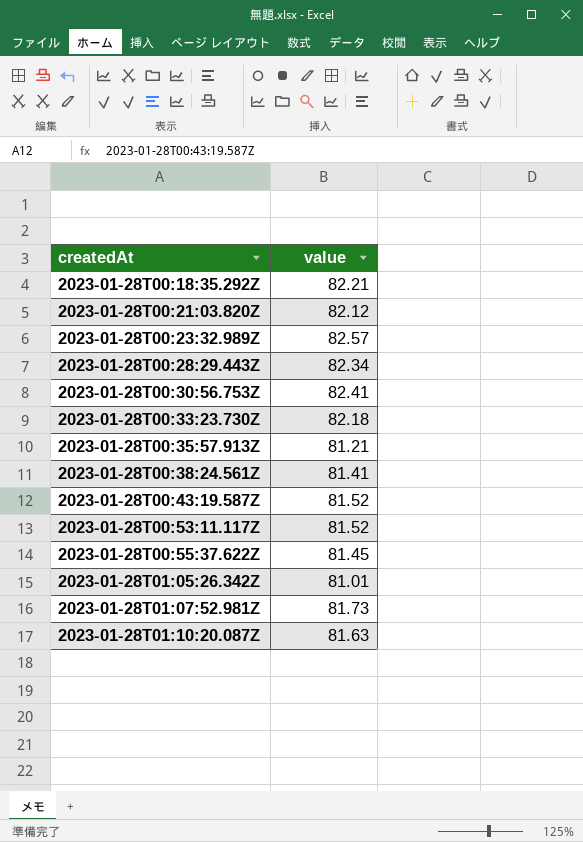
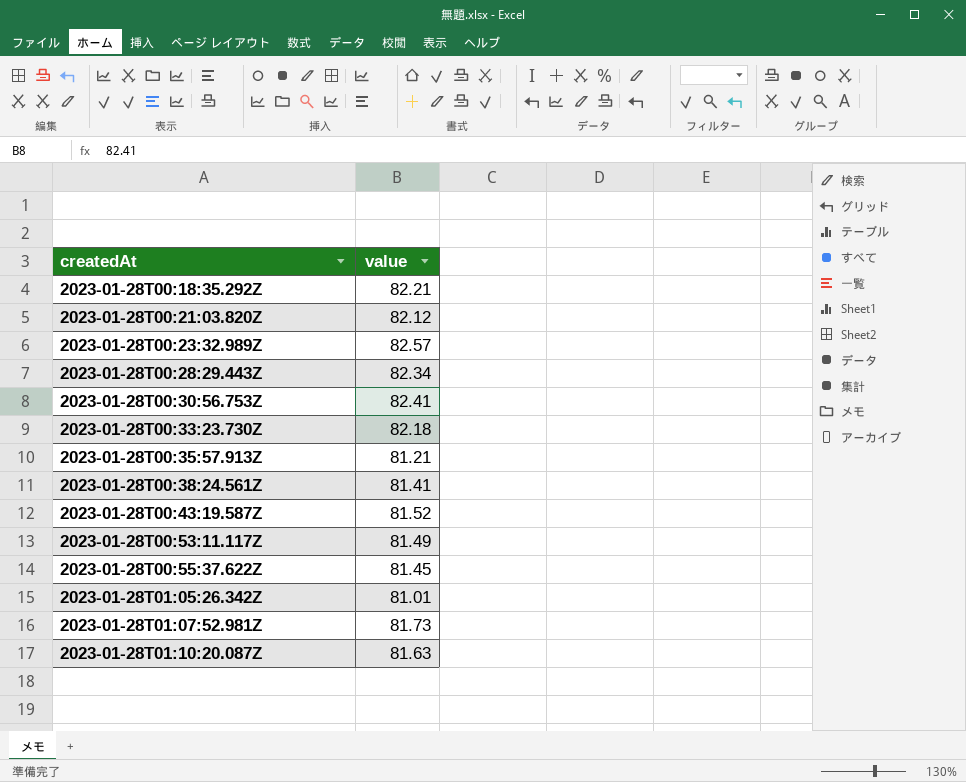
2023-01-28T00:53:11.117Z | value: 81.52 -> 81.49

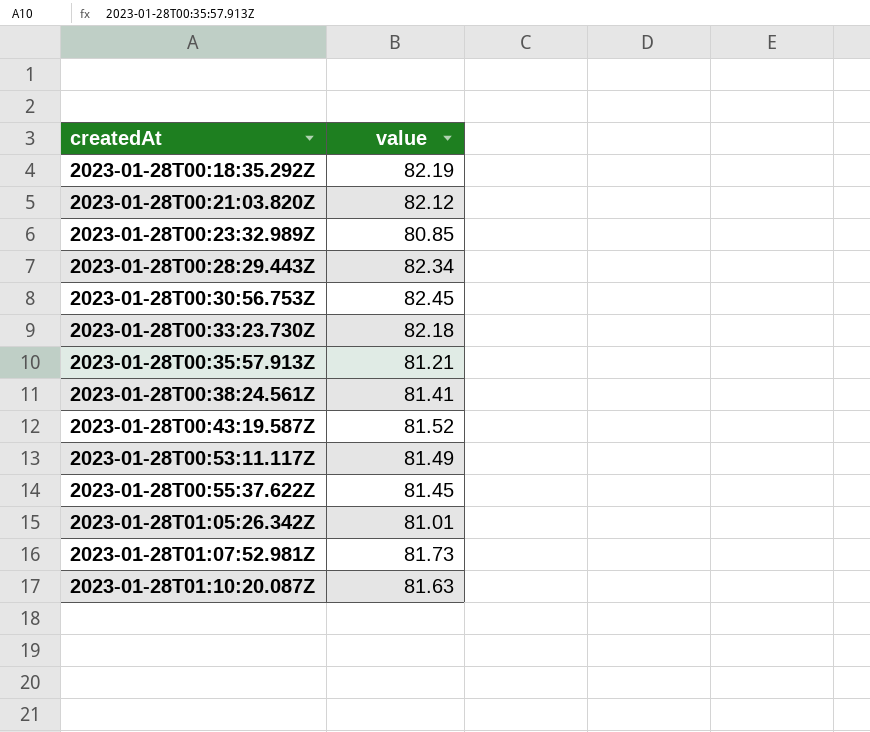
2023-01-28T00:18:35.292Z | value: 82.21 -> 82.19
2023-01-28T00:23:32.989Z | value: 82.57 -> 80.85
2023-01-28T00:30:56.753Z | value: 82.41 -> 82.45

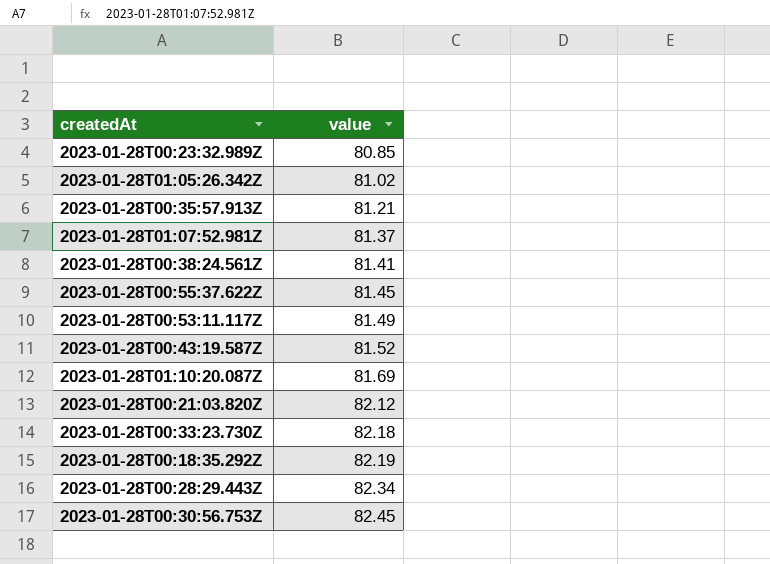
row order: createdAt ascending -> value ascending
2023-01-28T01:05:26.342Z | value: 81.01 -> 81.02
2023-01-28T01:07:52.981Z | value: 81.73 -> 81.37
2023-01-28T01:10:20.087Z | value: 81.63 -> 81.69

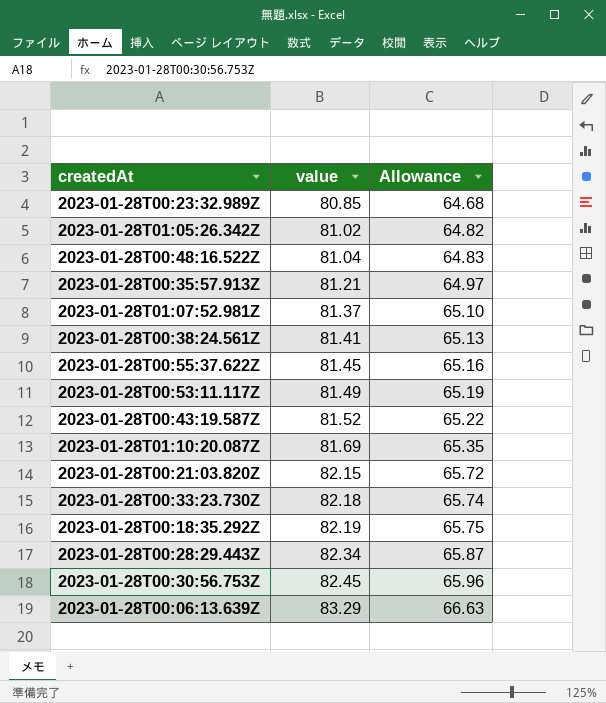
column Allowance | formula: none -> [value] * 0.8
row 2023-01-28T00:48:16.522Z: none -> 81.04 | 64.83
2023-01-28T00:21:03.820Z | value: 82.12 -> 82.15
row 2023-01-28T00:06:13.639Z: none -> 83.29 | 66.63

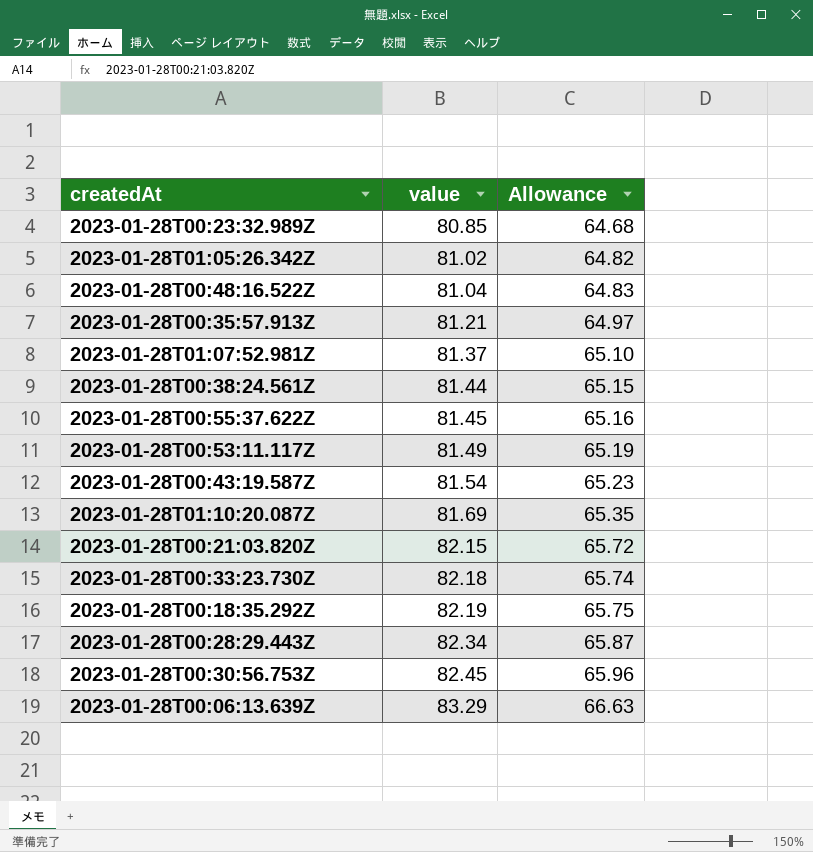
2023-01-28T00:38:24.561Z | value: 81.41 -> 81.44
2023-01-28T00:38:24.561Z | Allowance: 65.13 -> 65.15
2023-01-28T00:43:19.587Z | value: 81.52 -> 81.54
2023-01-28T00:43:19.587Z | Allowance: 65.22 -> 65.23

